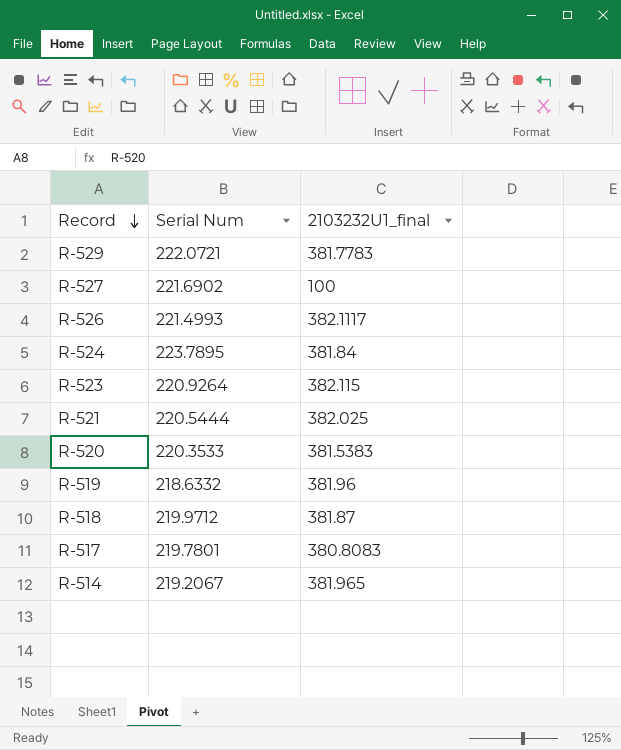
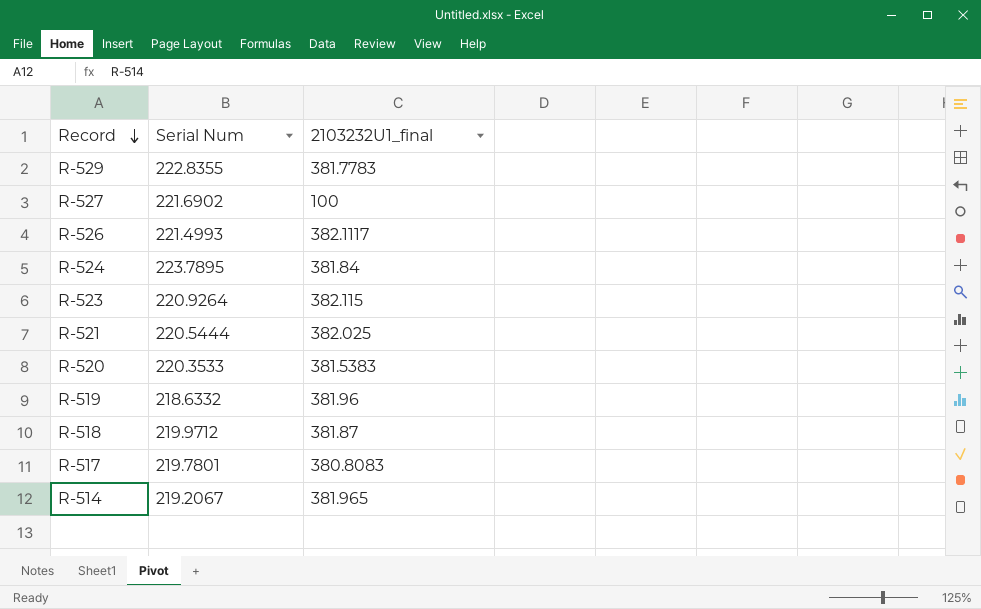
R-529 | Serial Num: 222.0721 -> 222.8355

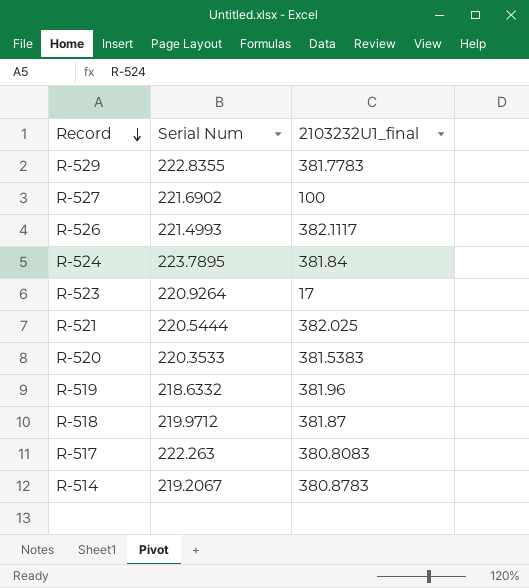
R-523 | 2103232U1_final: 382.115 -> 17
R-517 | Serial Num: 219.7801 -> 222.263
R-514 | 2103232U1_final: 381.965 -> 380.8783

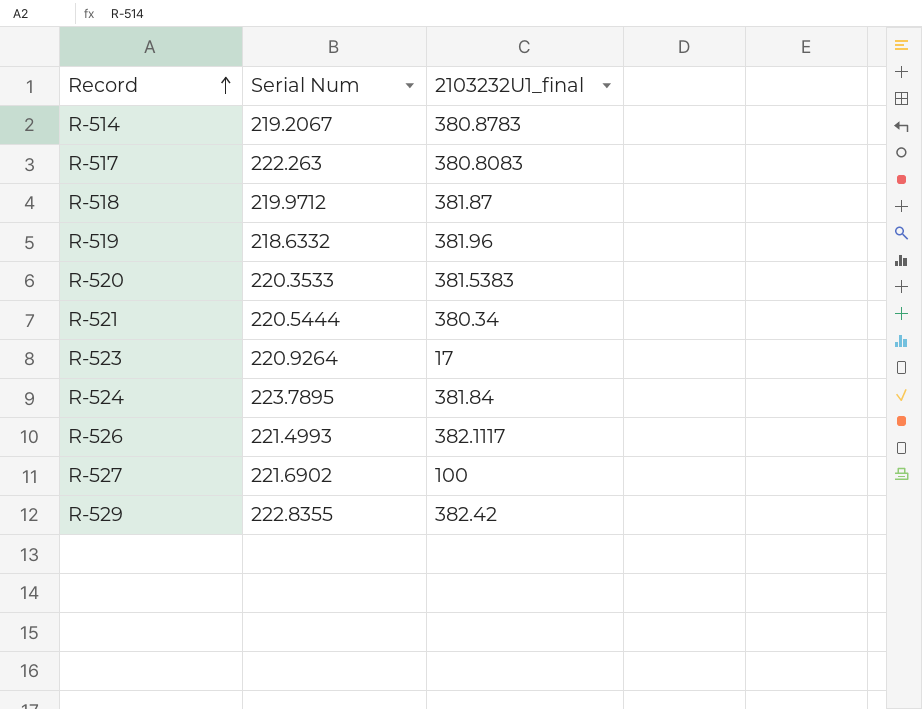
row order: Record descending -> Record ascending
R-521 | 2103232U1_final: 382.025 -> 380.34
R-529 | 2103232U1_final: 381.7783 -> 382.42

